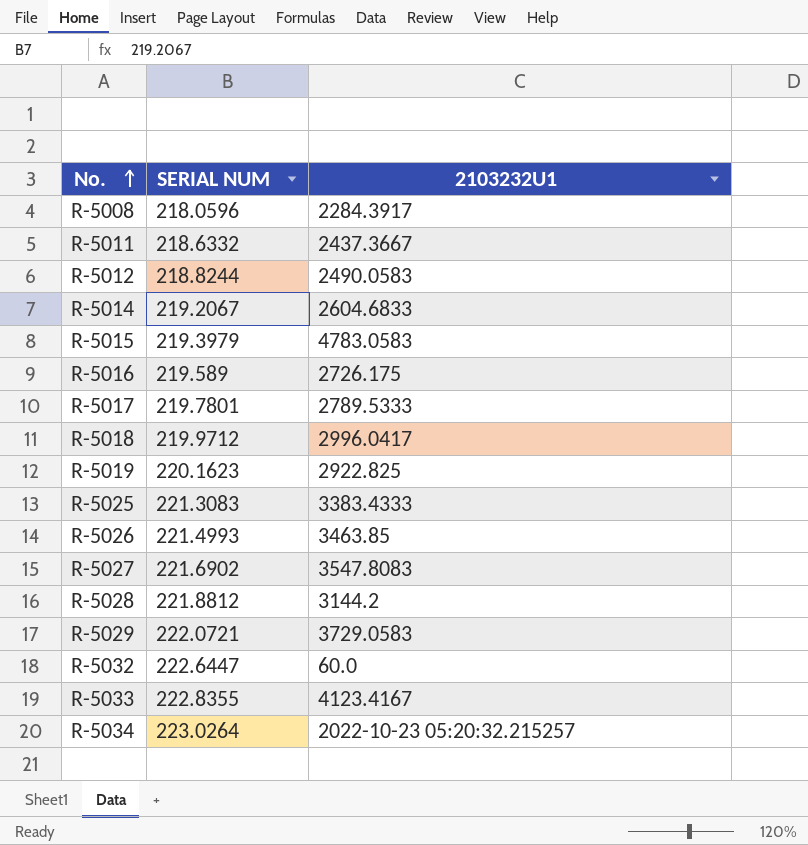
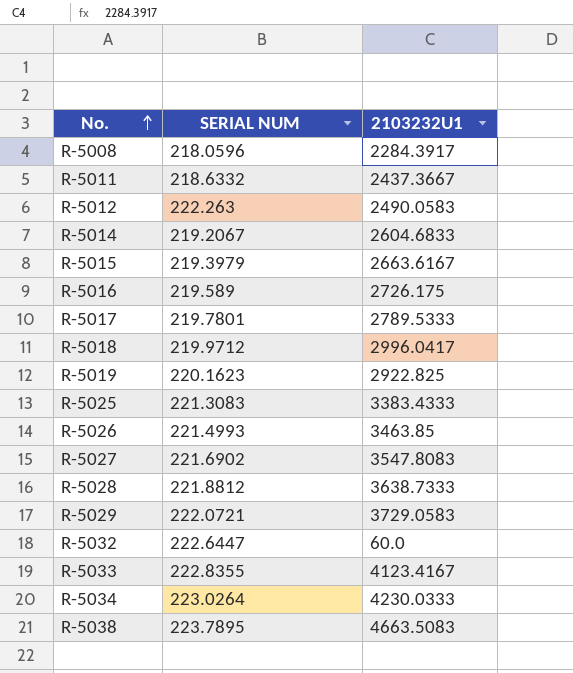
R-5012 | SERIAL NUM: 218.8244 -> 222.263
R-5015 | 2103232U1: 4783.0583 -> 2663.6167
R-5028 | 2103232U1: 3144.2 -> 3638.7333
R-5034 | 2103232U1: 2022-10-23 05:20:32.215257 -> 4230.0333
row R-5038: none -> 223.7895 | 4663.5083

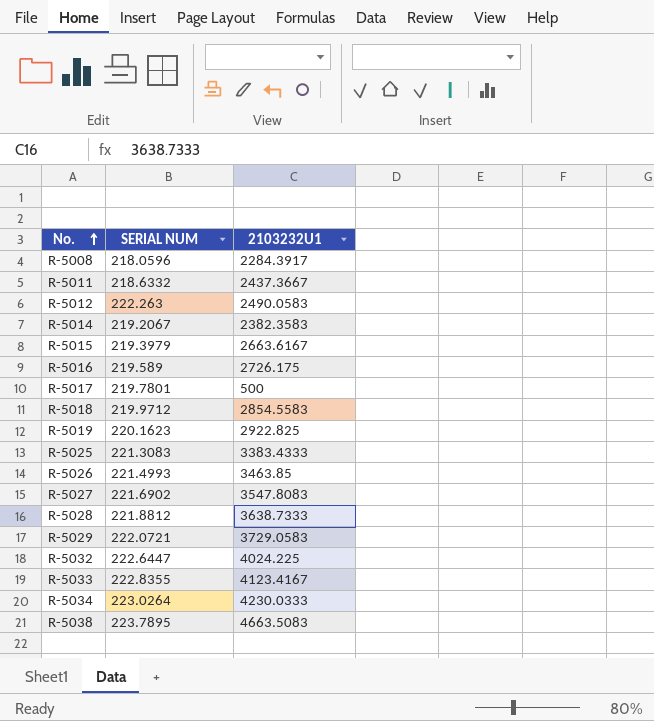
R-5014 | 2103232U1: 2604.6833 -> 2382.3583
R-5017 | 2103232U1: 2789.5333 -> 500
R-5018 | 2103232U1: 2996.0417 -> 2854.5583
R-5032 | 2103232U1: 60.0 -> 4024.225

